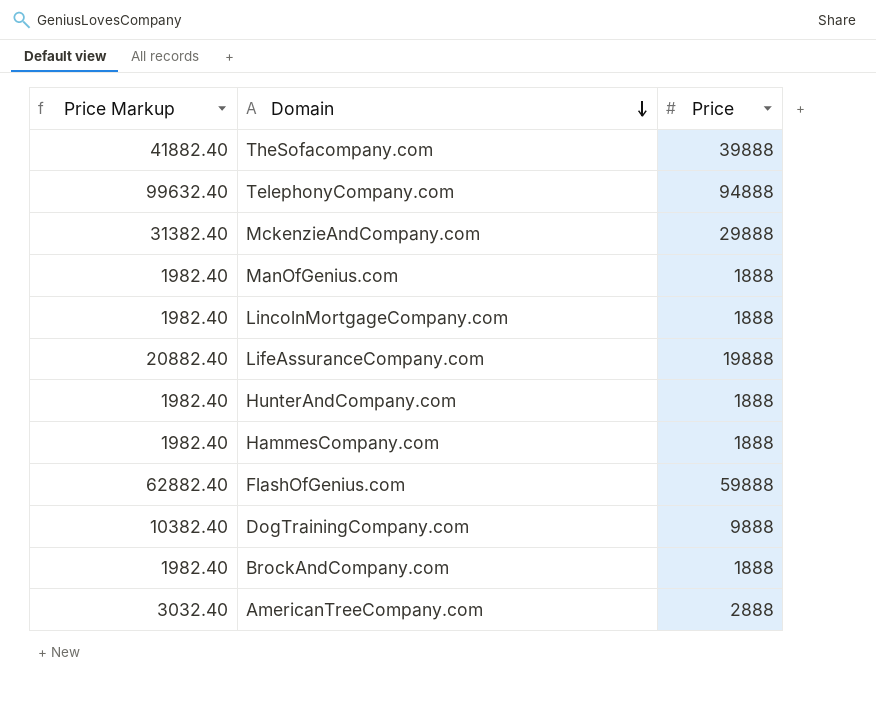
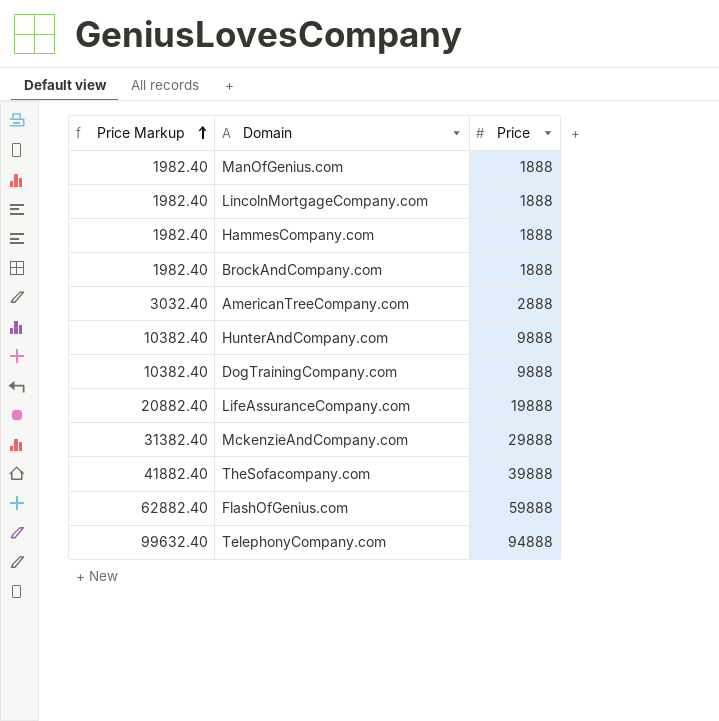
row order: Domain descending -> Price Markup ascending
HunterAndCompany.com | Price Markup: 1982.40 -> 10382.40
HunterAndCompany.com | Price: 1888 -> 9888

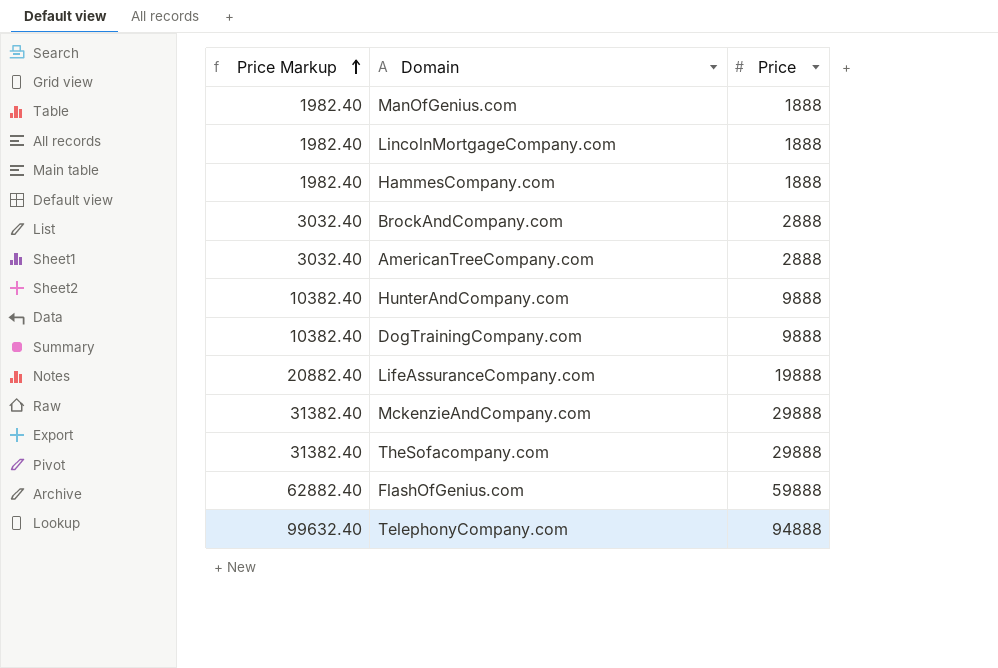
BrockAndCompany.com | Price Markup: 1982.40 -> 3032.40
BrockAndCompany.com | Price: 1888 -> 2888
TheSofacompany.com | Price Markup: 41882.40 -> 31382.40
TheSofacompany.com | Price: 39888 -> 29888

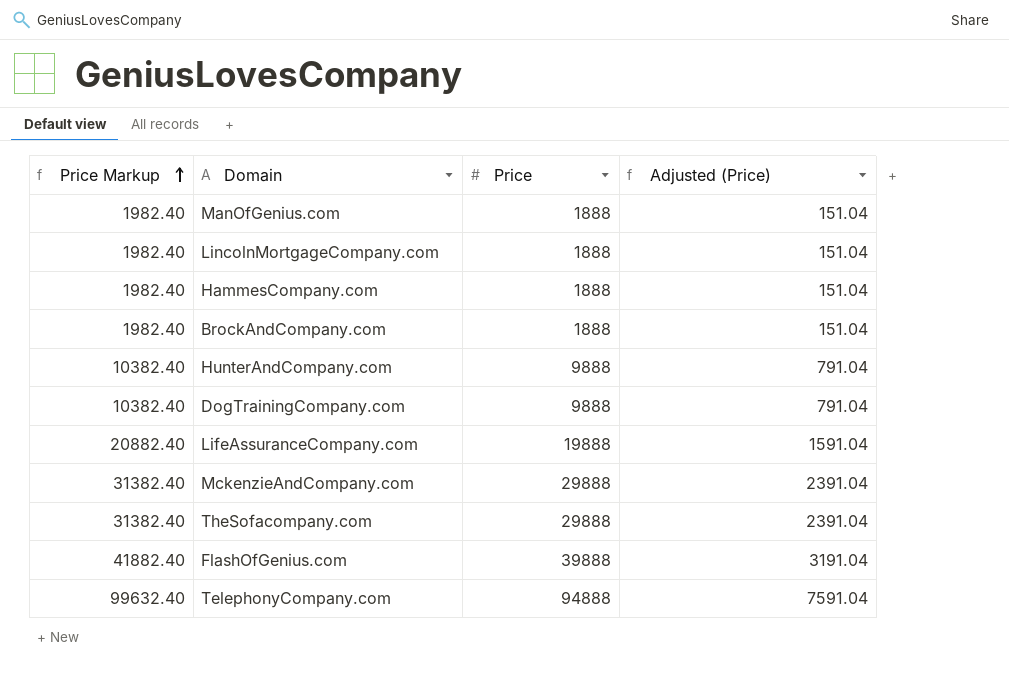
column Adjusted (Price) | formula: none -> [Price] * 0.08
row AmericanTreeCompany.com: 3032.40 | 2888 -> none
BrockAndCompany.com | Price Markup: 3032.40 -> 1982.40
BrockAndCompany.com | Price: 2888 -> 1888
FlashOfGenius.com | Price Markup: 62882.40 -> 41882.40
FlashOfGenius.com | Price: 59888 -> 39888

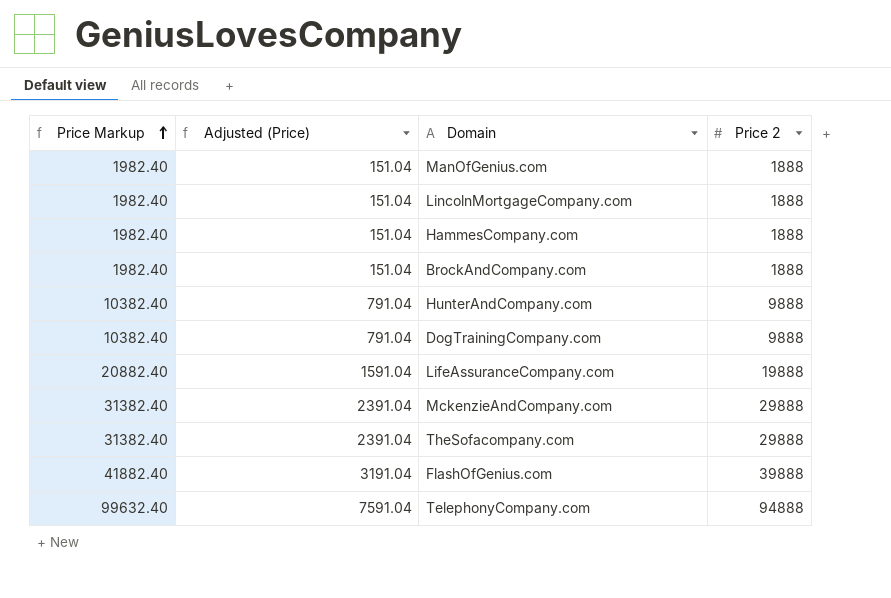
column Adjusted (Price) | position: 4 -> 2
column name: Price -> Price 2

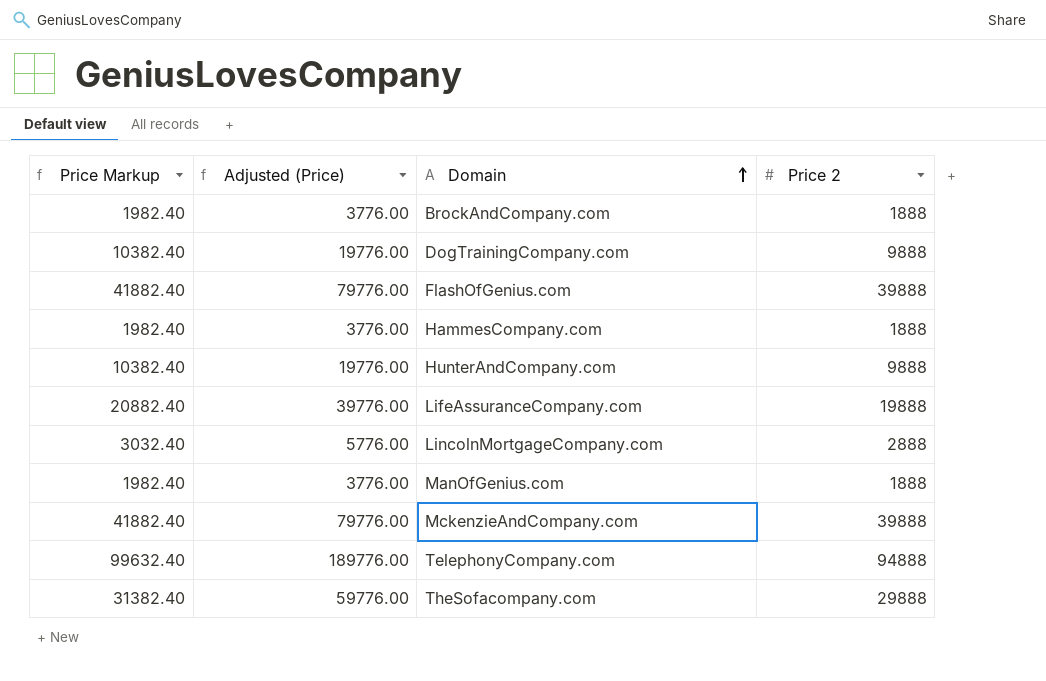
row order: Price Markup ascending -> Domain ascending
column Adjusted (Price) | formula: [Price 2] * 0.08 -> [Price 2] * 2
LincolnMortgageCompany.com | Price Markup: 1982.40 -> 3032.40
LincolnMortgageCompany.com | Price 2: 1888 -> 2888
MckenzieAndCompany.com | Price Markup: 31382.40 -> 41882.40
MckenzieAndCompany.com | Price 2: 29888 -> 39888

